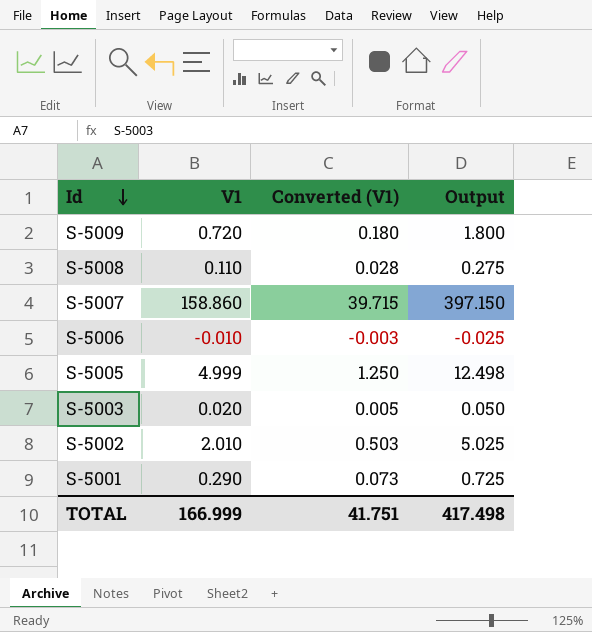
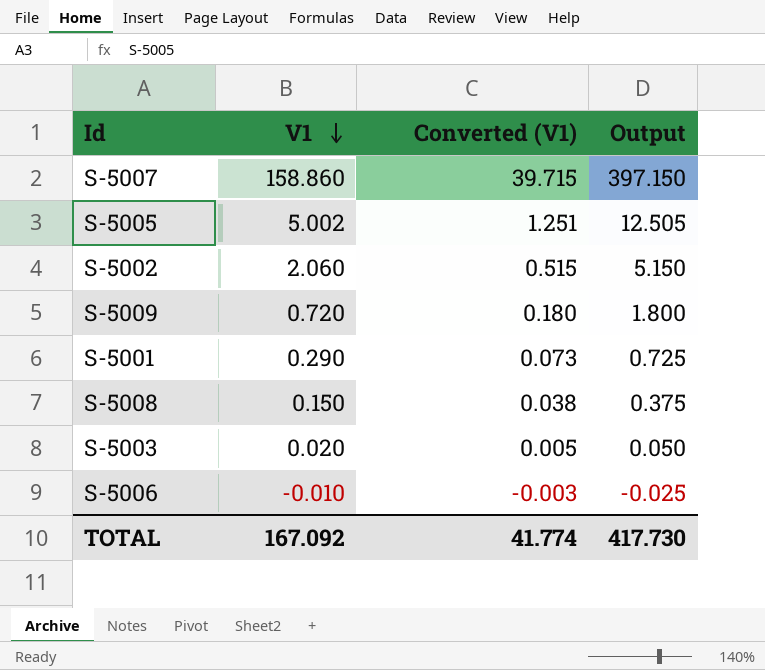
row order: Id descending -> V1 descending
S-5005 | V1: 4.999 -> 5.002
S-5005 | Converted (V1): 1.250 -> 1.251
S-5005 | Output: 12.498 -> 12.505
S-5002 | V1: 2.010 -> 2.060
S-5002 | Converted (V1): 0.503 -> 0.515
S-5002 | Output: 5.025 -> 5.150
S-5008 | V1: 0.110 -> 0.150
S-5008 | Converted (V1): 0.028 -> 0.038
S-5008 | Output: 0.275 -> 0.375
TOTAL | V1: 166.999 -> 167.092
TOTAL | Converted (V1): 41.751 -> 41.774
TOTAL | Output: 417.498 -> 417.730

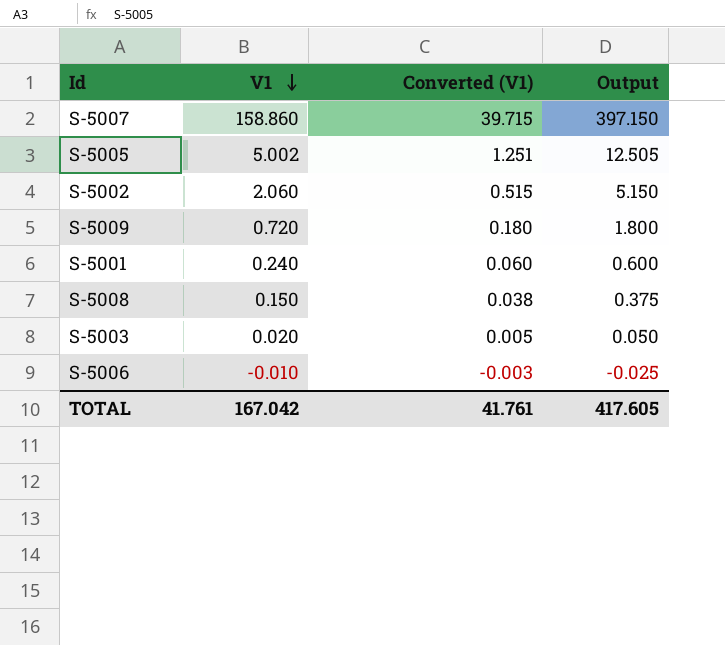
S-5001 | V1: 0.290 -> 0.240
S-5001 | Converted (V1): 0.073 -> 0.060
S-5001 | Output: 0.725 -> 0.600
TOTAL | V1: 167.092 -> 167.042
TOTAL | Converted (V1): 41.774 -> 41.761
TOTAL | Output: 417.730 -> 417.605

